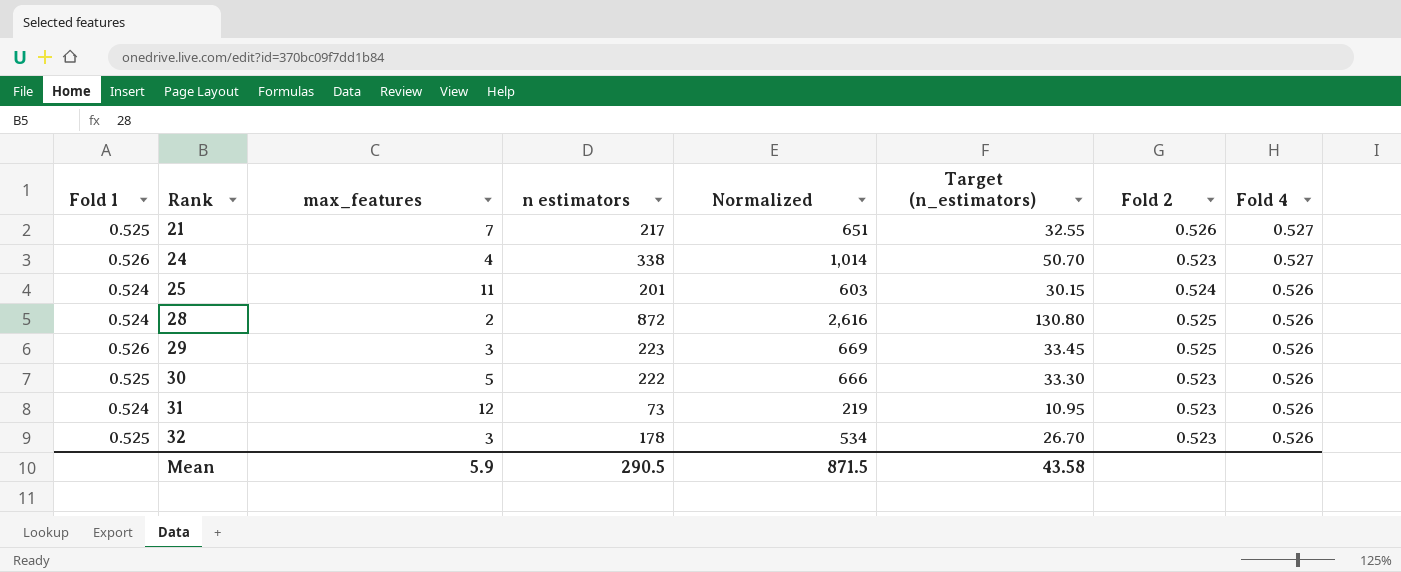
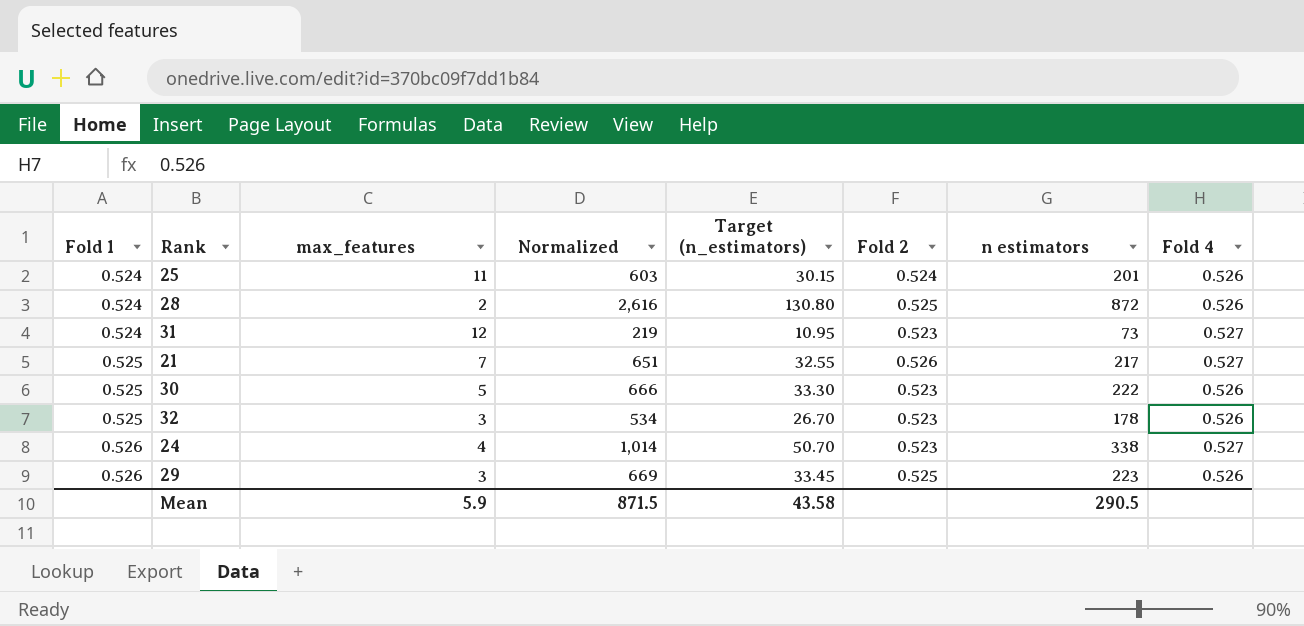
row order: Rank ascending -> Fold 1 ascending
column n estimators | position: 4 -> 7
31 | Fold 4: 0.526 -> 0.527

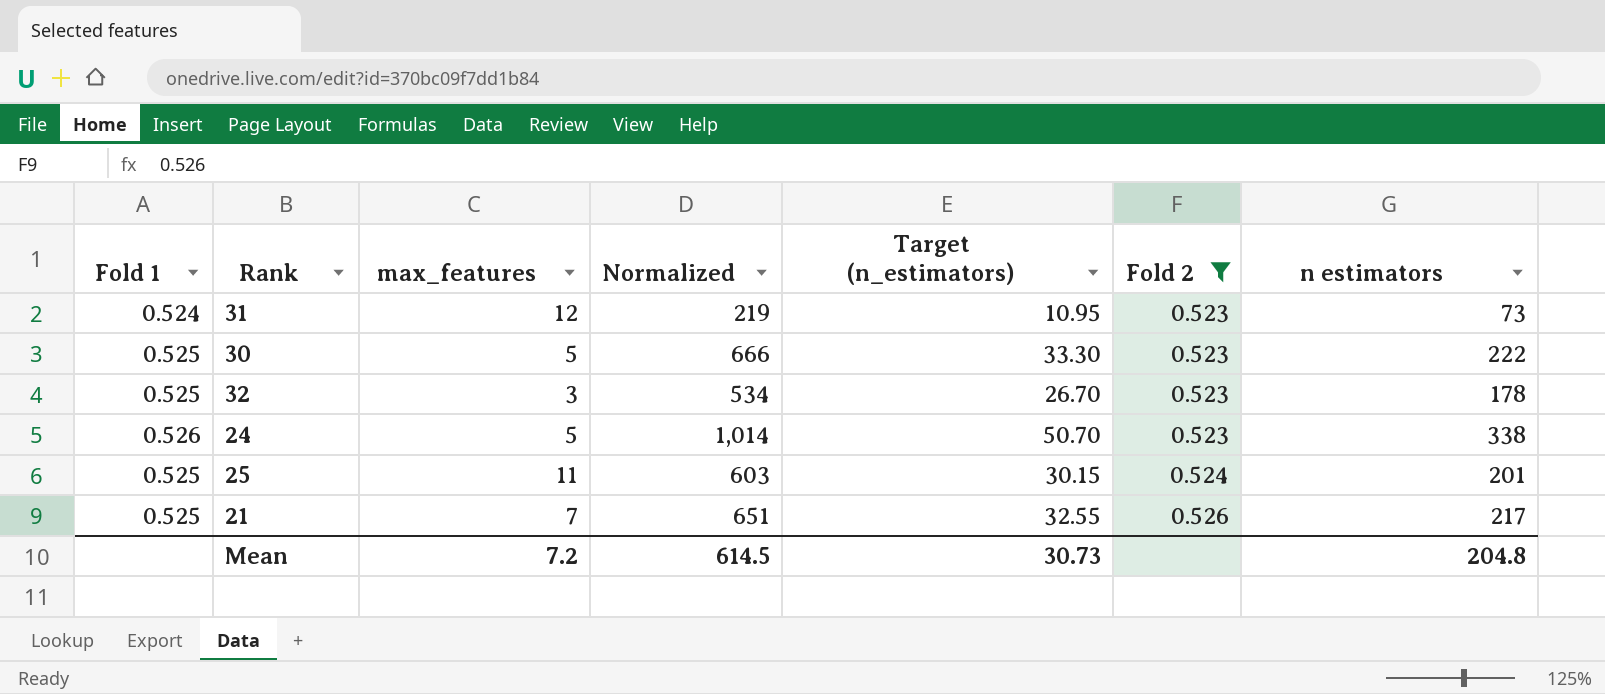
filter: none -> Fold 2 != 0.525
row order: Fold 1 ascending -> Fold 2 ascending
column Fold 4 | position: 8 -> none
24 | max_features: 4 -> 5
25 | Fold 1: 0.524 -> 0.525
Mean | max_features: 5.9 -> 7.2
Mean | Normalized: 871.5 -> 614.5
Mean | Target (n_estimators): 43.58 -> 30.73
Mean | n estimators: 290.5 -> 204.8

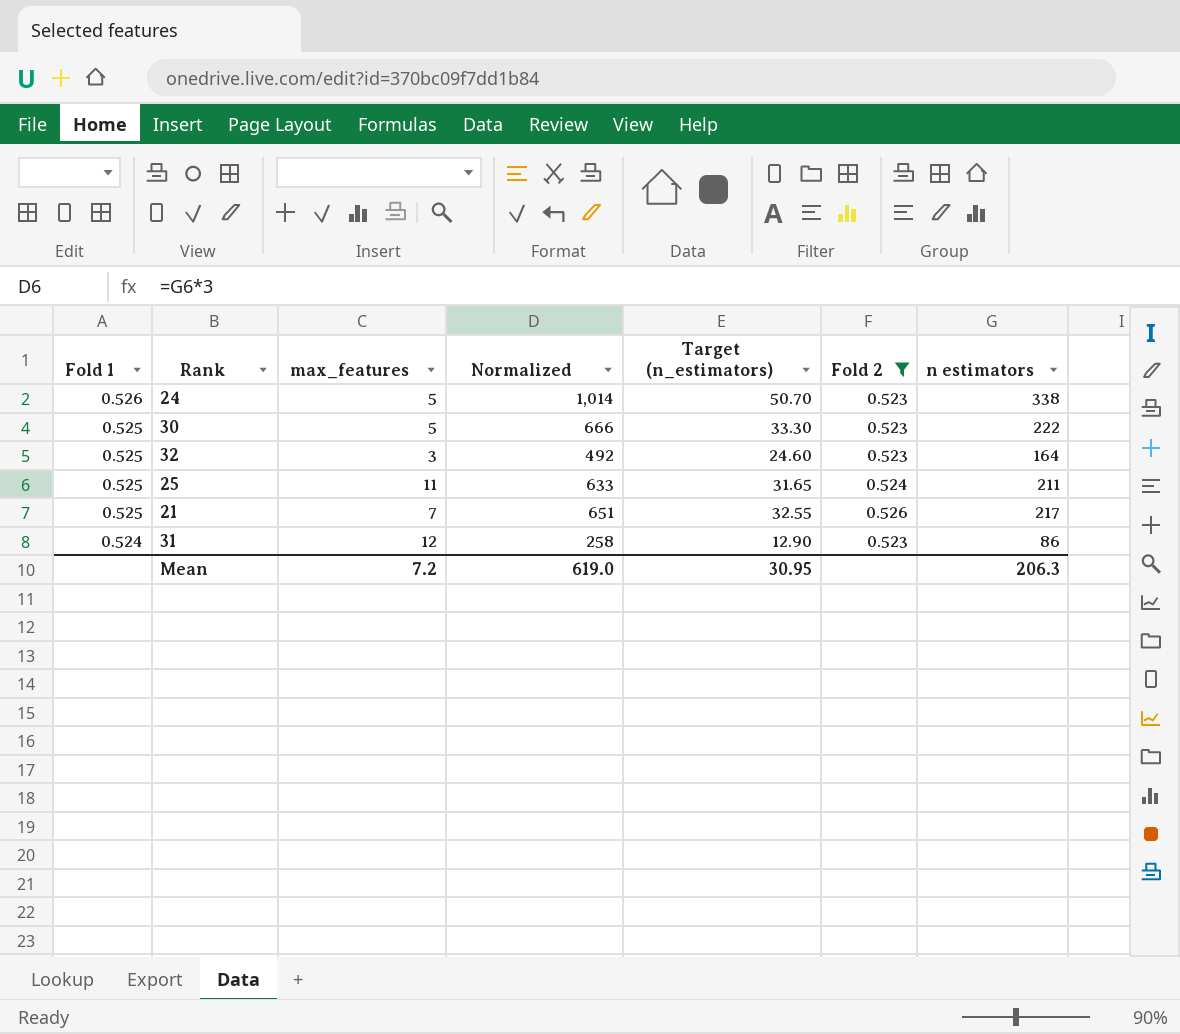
row order: Fold 2 ascending -> Fold 1 descending
32 | Normalized: 534 -> 492
32 | Target (n_estimators): 26.70 -> 24.60
32 | n estimators: 178 -> 164
25 | Normalized: 603 -> 633
25 | Target (n_estimators): 30.15 -> 31.65
25 | n estimators: 201 -> 211
31 | Normalized: 219 -> 258
31 | Target (n_estimators): 10.95 -> 12.90
31 | n estimators: 73 -> 86
Mean | Normalized: 614.5 -> 619.0
Mean | Target (n_estimators): 30.73 -> 30.95
Mean | n estimators: 204.8 -> 206.3

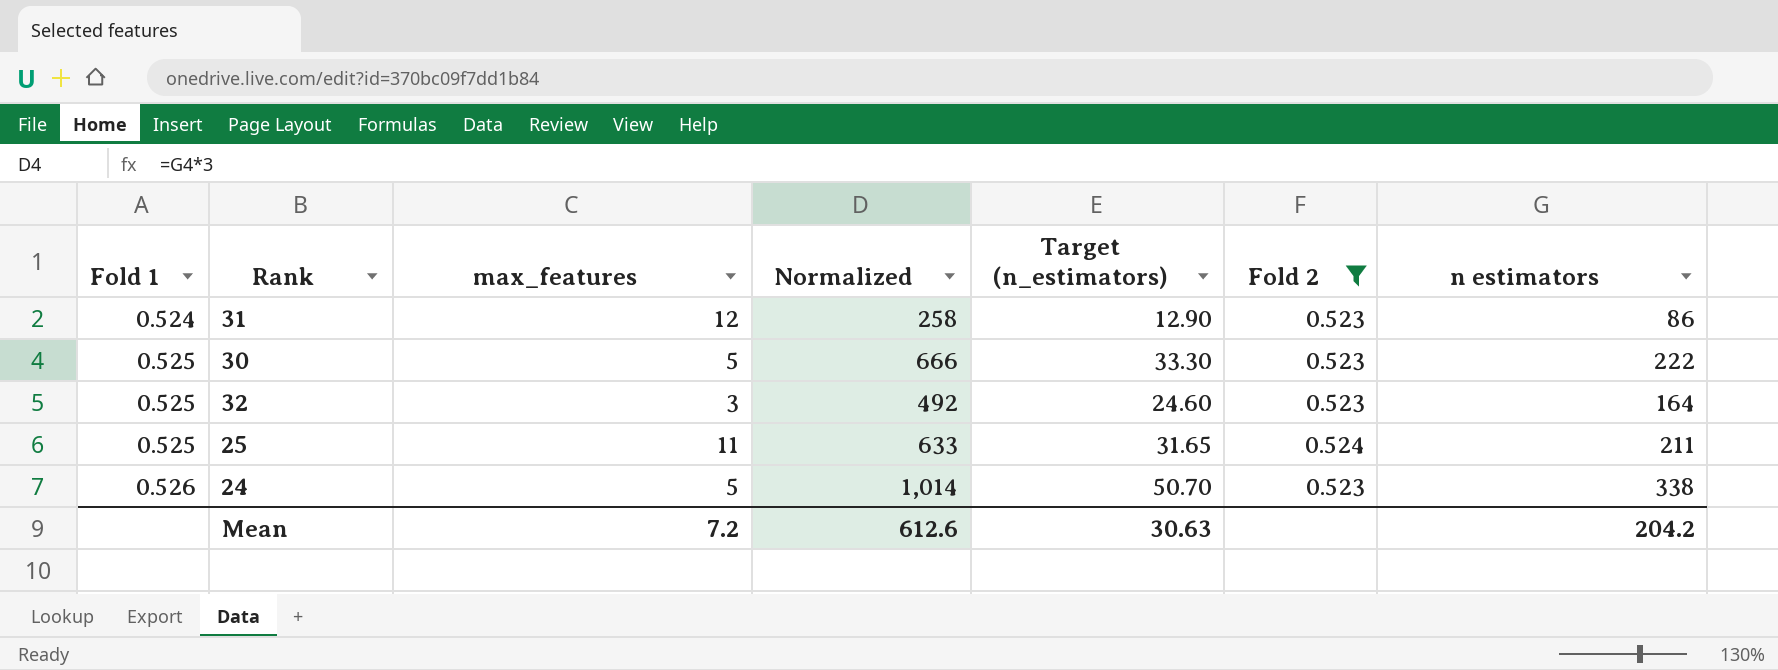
row order: Fold 1 descending -> Fold 1 ascending
row 21: 0.525 | 7 | 651 | 32.55 | 0.526 | 217 -> none
Mean | Normalized: 619.0 -> 612.6
Mean | Target (n_estimators): 30.95 -> 30.63
Mean | n estimators: 206.3 -> 204.2

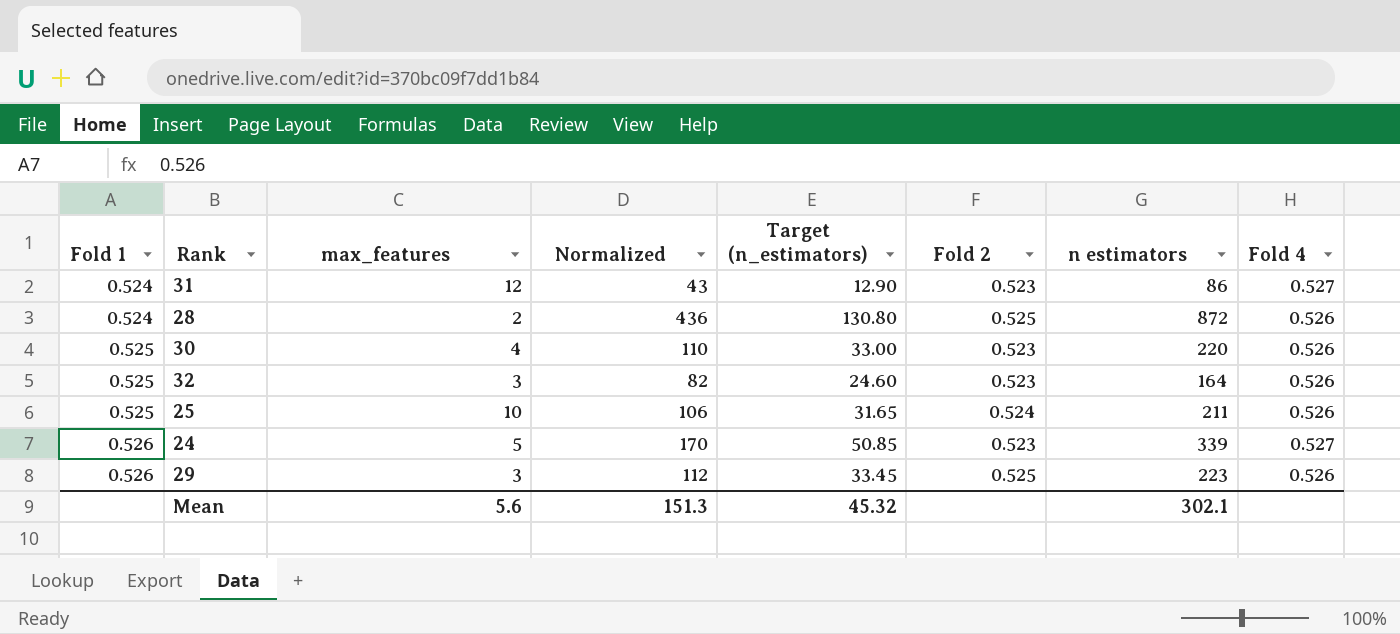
filter: Fold 2 != 0.525 -> none
column Normalized | formula: [n estimators] * 3 -> [n estimators] * 0.5
column Fold 4 | position: none -> 8
30 | max_features: 5 -> 4
30 | Target (n_estimators): 33.30 -> 33.00
30 | n estimators: 222 -> 220
25 | max_features: 11 -> 10
24 | Target (n_estimators): 50.70 -> 50.85
24 | n estimators: 338 -> 339
Mean | max_features: 7.2 -> 5.6
Mean | Normalized: 612.6 -> 151.3
Mean | Target (n_estimators): 30.63 -> 45.32
Mean | n estimators: 204.2 -> 302.1

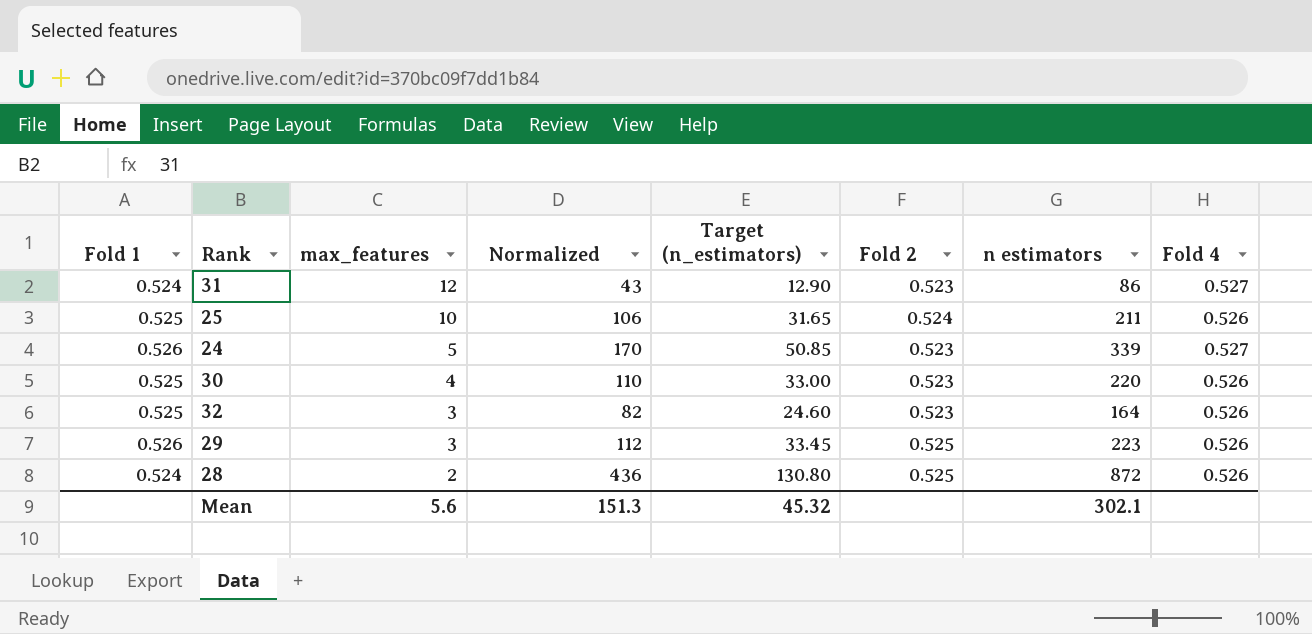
row order: Fold 1 ascending -> max_features descending

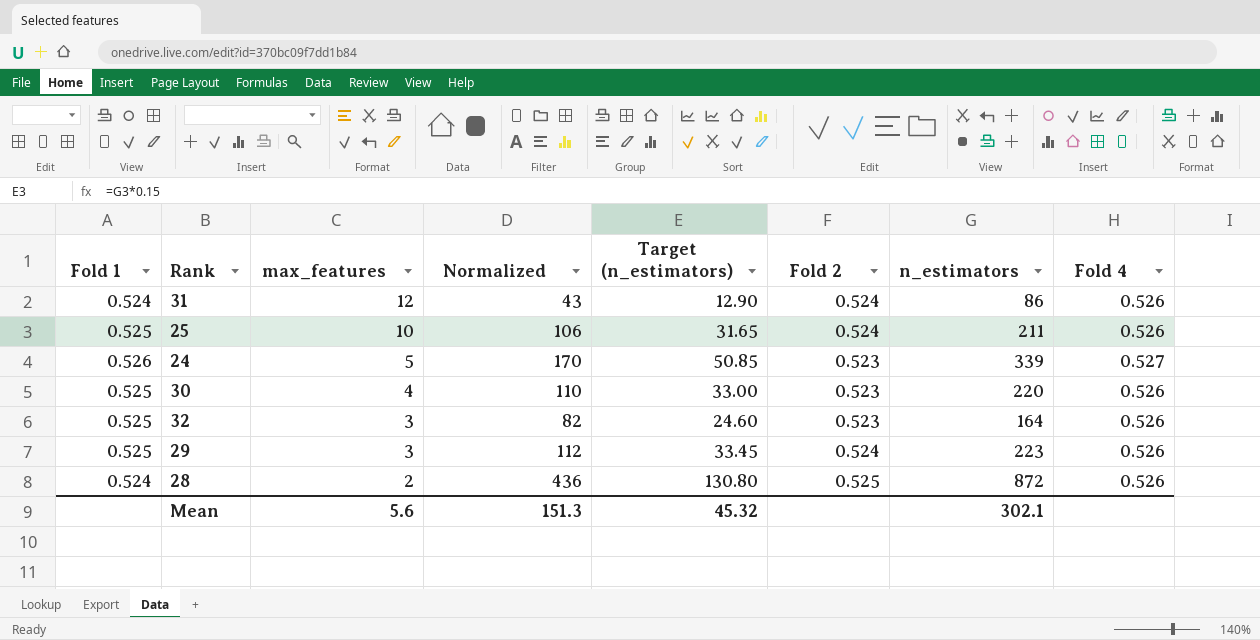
column name: n estimators -> n_estimators
31 | Fold 2: 0.523 -> 0.524
31 | Fold 4: 0.527 -> 0.526
29 | Fold 1: 0.526 -> 0.525
29 | Fold 2: 0.525 -> 0.524

